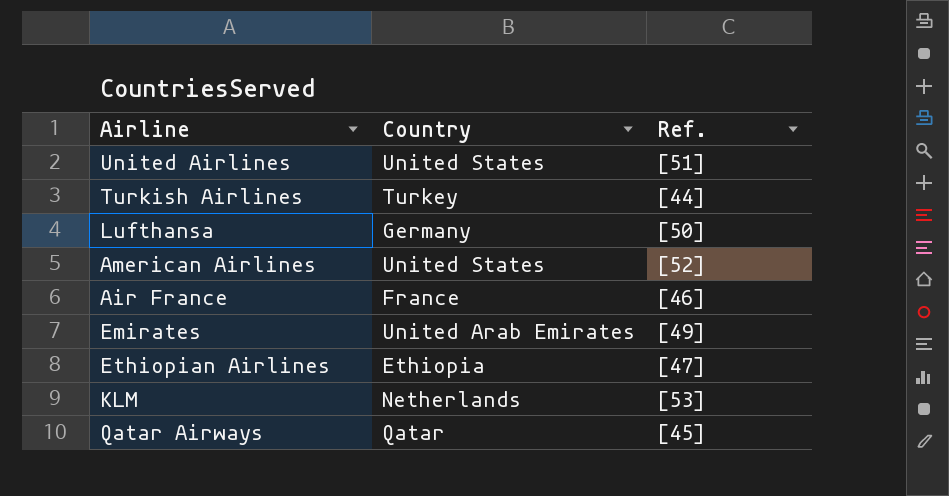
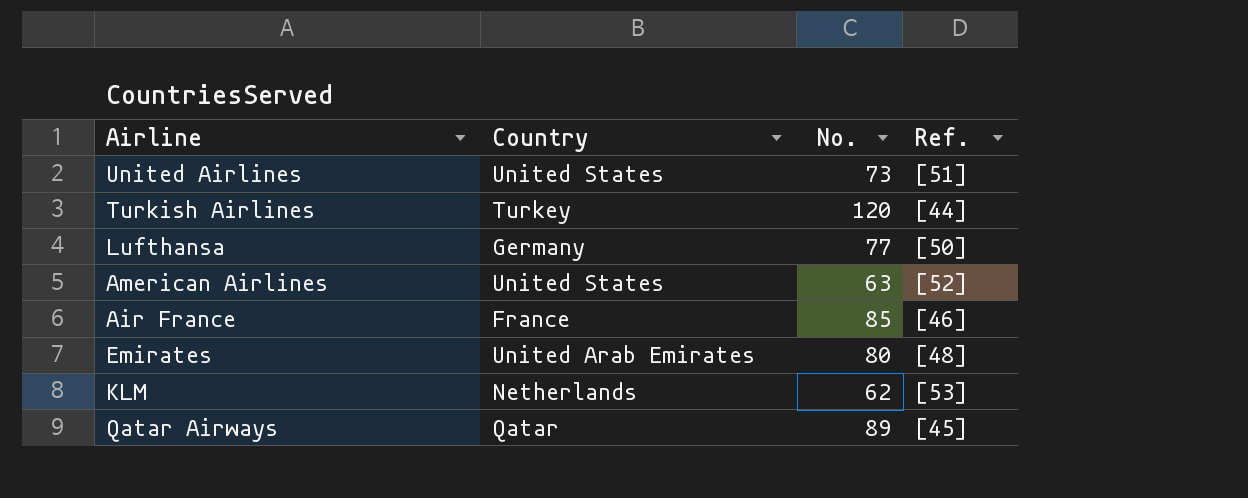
column No. | position: none -> 3
row Ethiopian Airlines: Ethiopia | [47] -> none
Emirates | Ref.: [49] -> [48]

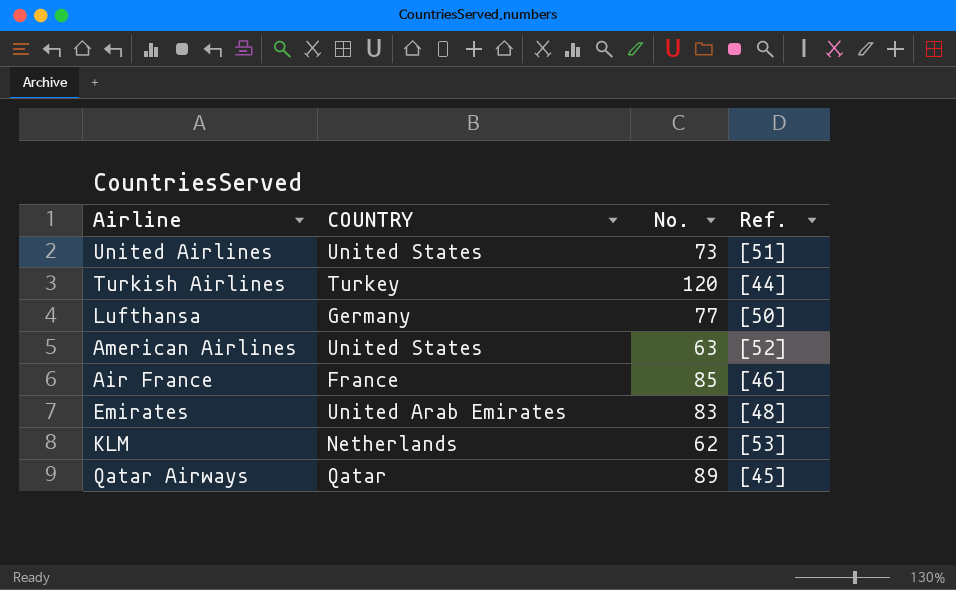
column name: Country -> COUNTRY
Emirates | No.: 80 -> 83

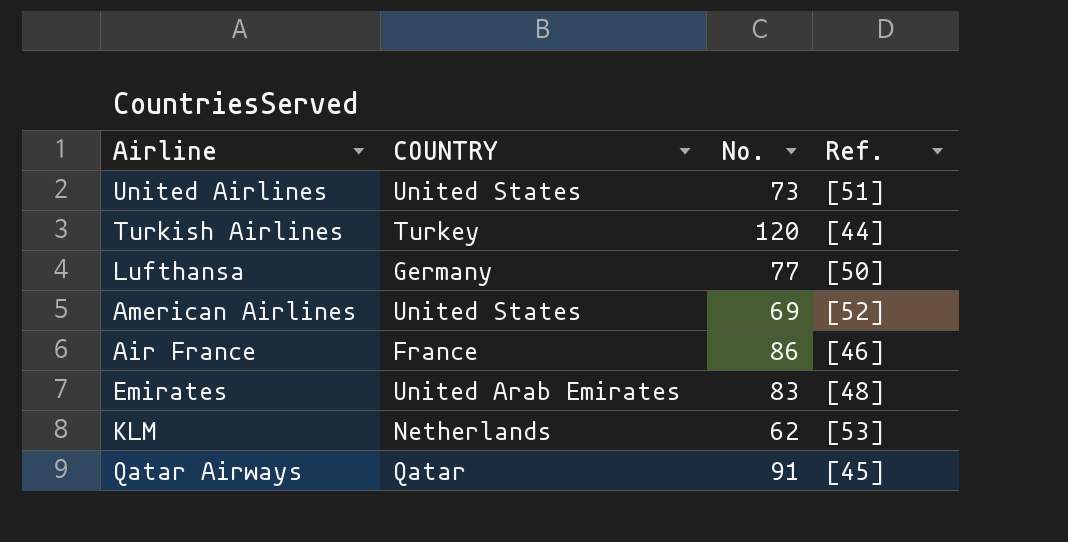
American Airlines | No.: 63 -> 69
Air France | No.: 85 -> 86
Qatar Airways | No.: 89 -> 91

